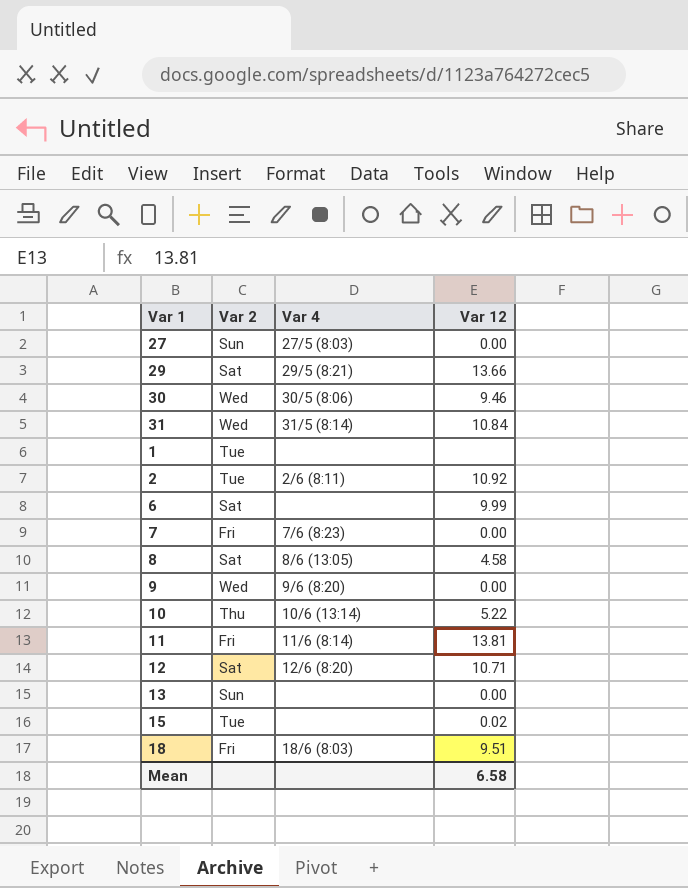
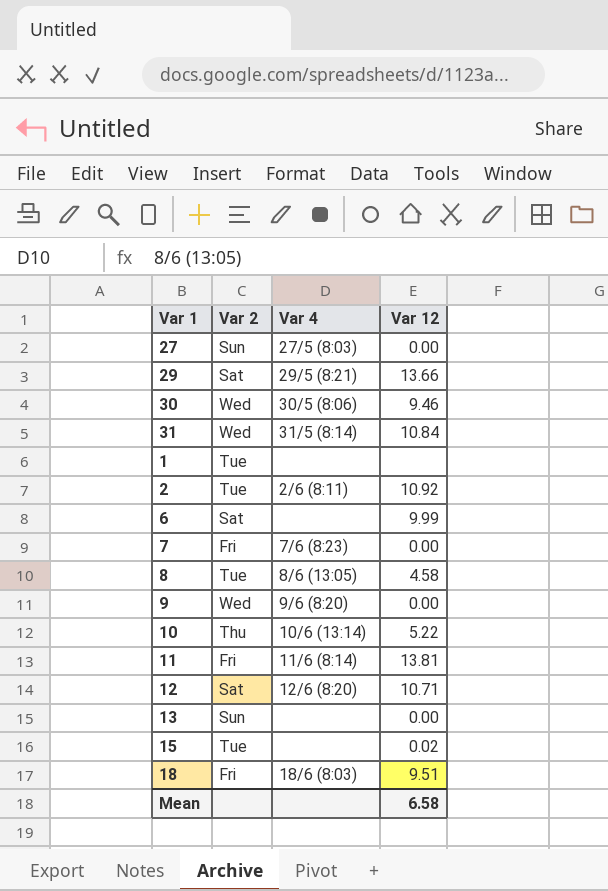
8 | Var 2: Sat -> Tue

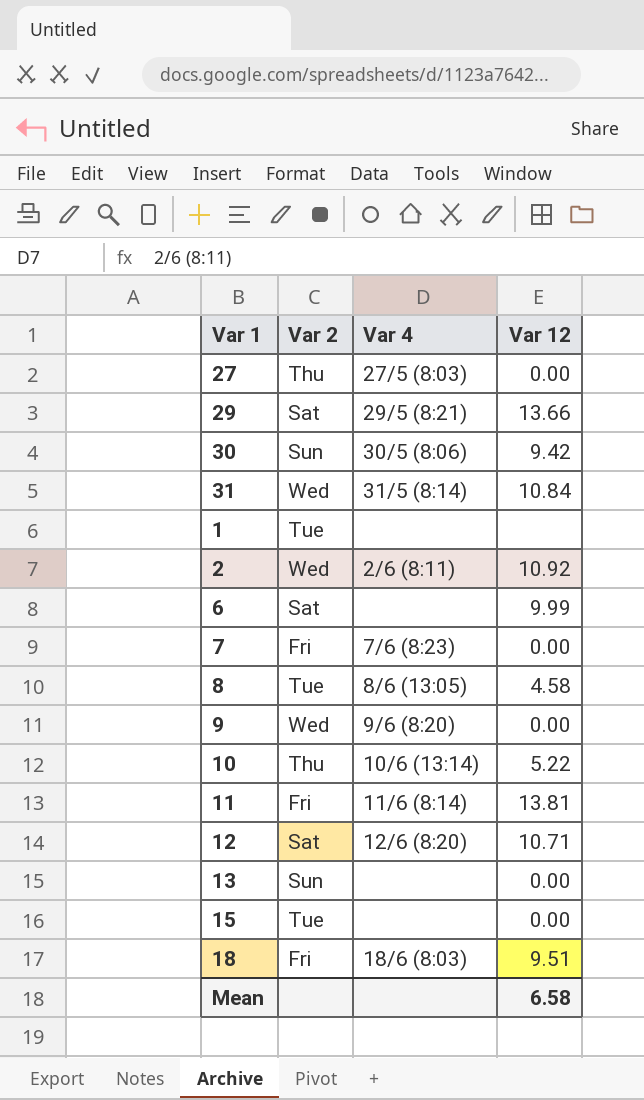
27 | Var 2: Sun -> Thu
30 | Var 2: Wed -> Sun
30 | Var 12: 9.46 -> 9.42
2 | Var 2: Tue -> Wed
15 | Var 12: 0.02 -> 0.00

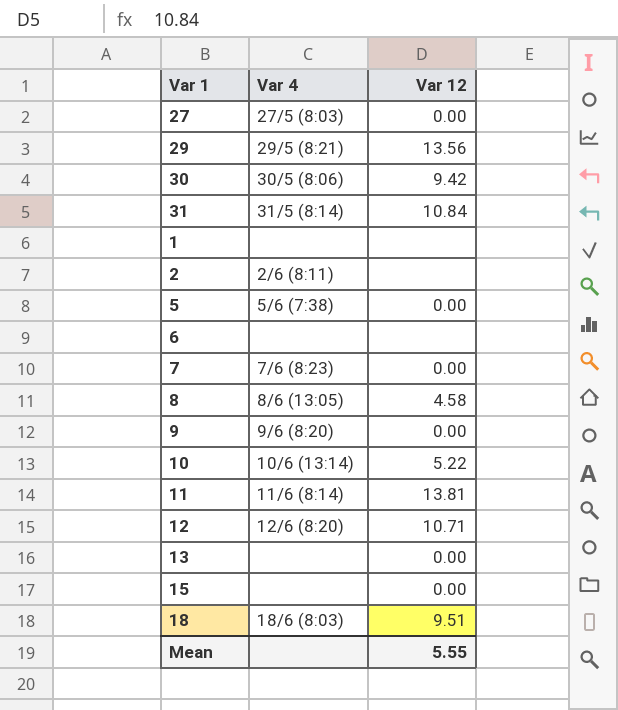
column Var 2 | position: 2 -> none
29 | Var 12: 13.66 -> 13.56
2 | Var 12: 10.92 -> none
row 5: none -> 5/6 (7:38) | 0.00
6 | Var 12: 9.99 -> none
Mean | Var 12: 6.58 -> 5.55

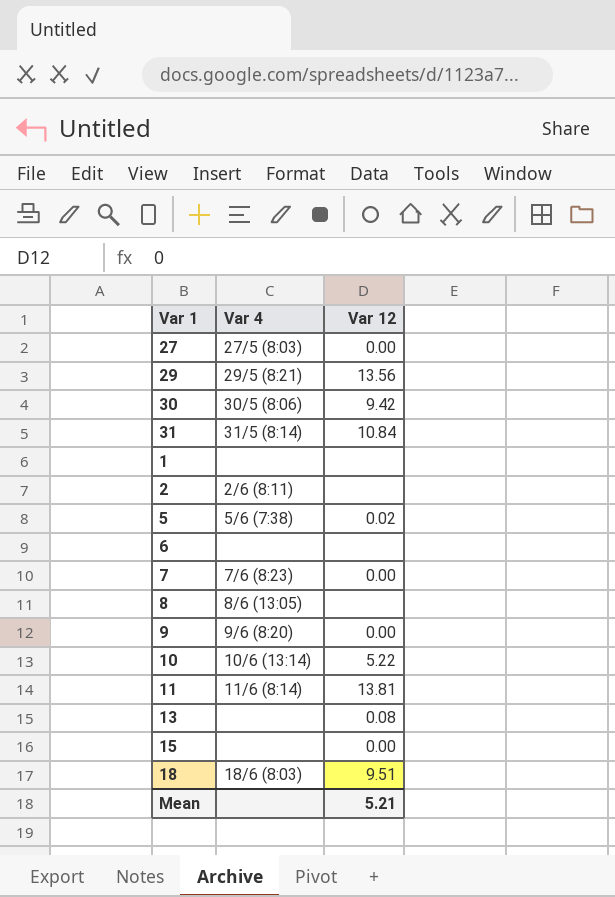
row 12: 12/6 (8:20) | 10.71 -> none
5 | Var 12: 0.00 -> 0.02
8 | Var 12: 4.58 -> none
13 | Var 12: 0.00 -> 0.08
Mean | Var 12: 5.55 -> 5.21

